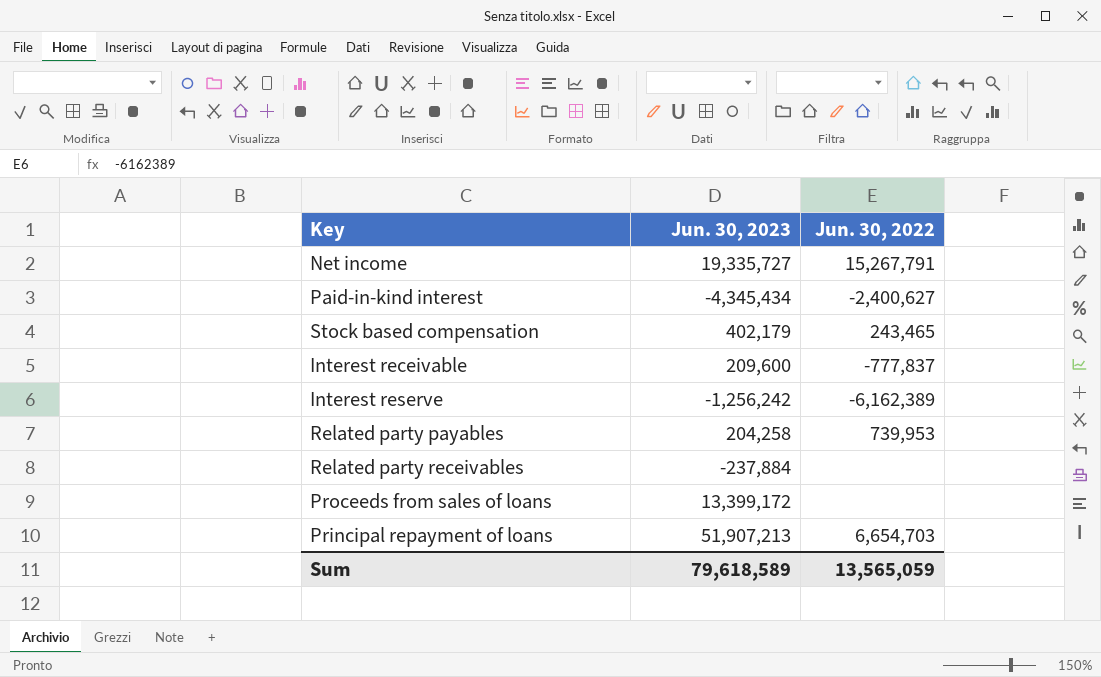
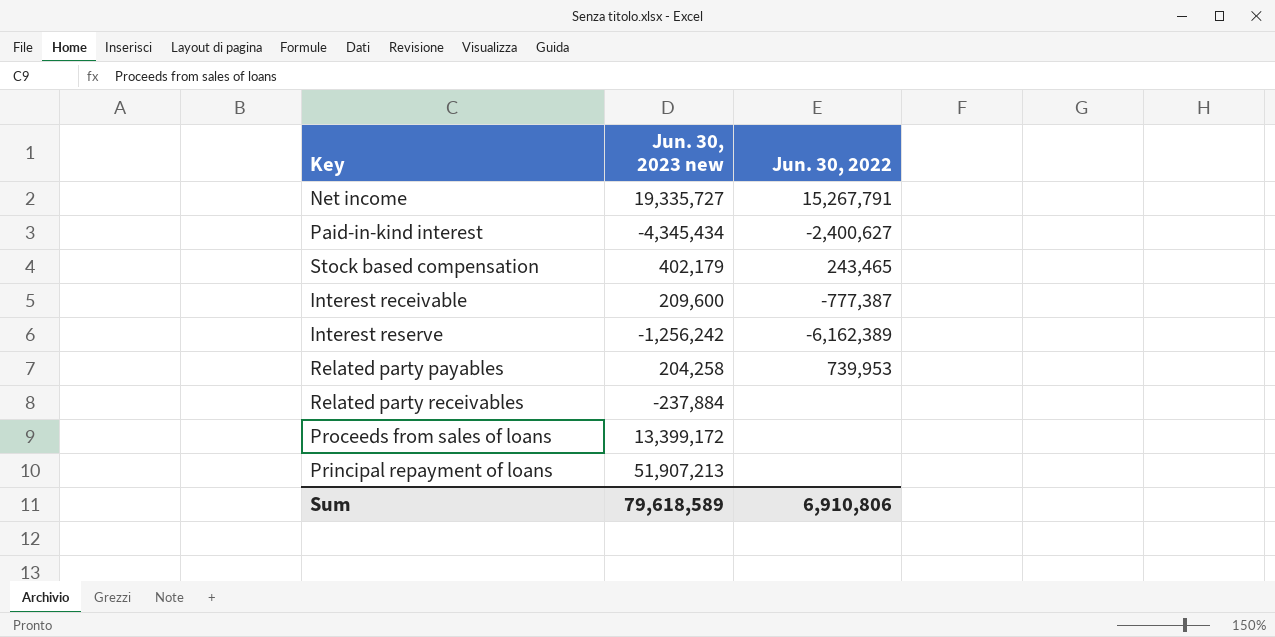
column name: Jun. 30, 2023 -> Jun. 30, 2023 new
Interest receivable | Jun. 30, 2022: -777,837 -> -777,387
Principal repayment of loans | Jun. 30, 2022: 6,654,703 -> none
Sum | Jun. 30, 2022: 13,565,059 -> 6,910,806

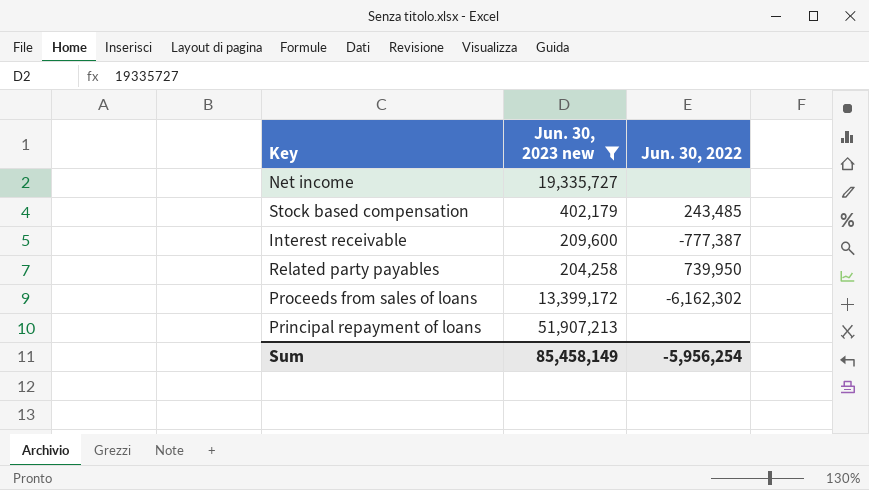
filter: none -> Jun. 30, 2023 new >= 204,258
Net income | Jun. 30, 2022: 15,267,791 -> none
Stock based compensation | Jun. 30, 2022: 243,465 -> 243,485
Related party payables | Jun. 30, 2022: 739,953 -> 739,950
Proceeds from sales of loans | Jun. 30, 2022: none -> -6,162,302
Sum | Jun. 30, 2023 new: 79,618,589 -> 85,458,149
Sum | Jun. 30, 2022: 6,910,806 -> -5,956,254

